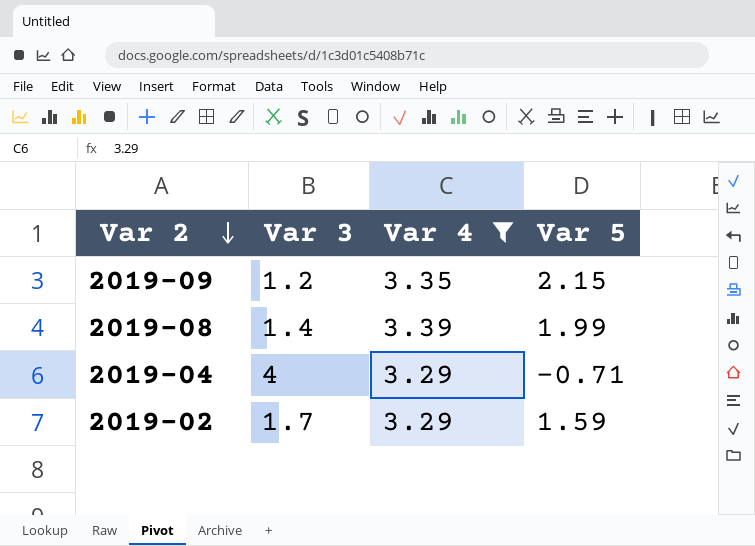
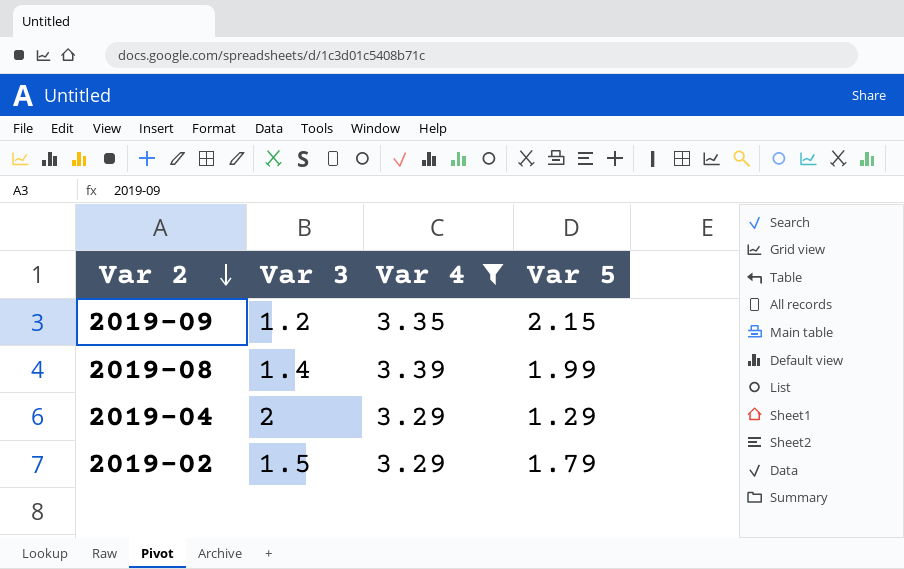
2019-04 | Var 3: 4 -> 2
2019-04 | Var 5: -0.71 -> 1.29
2019-02 | Var 3: 1.7 -> 1.5
2019-02 | Var 5: 1.59 -> 1.79

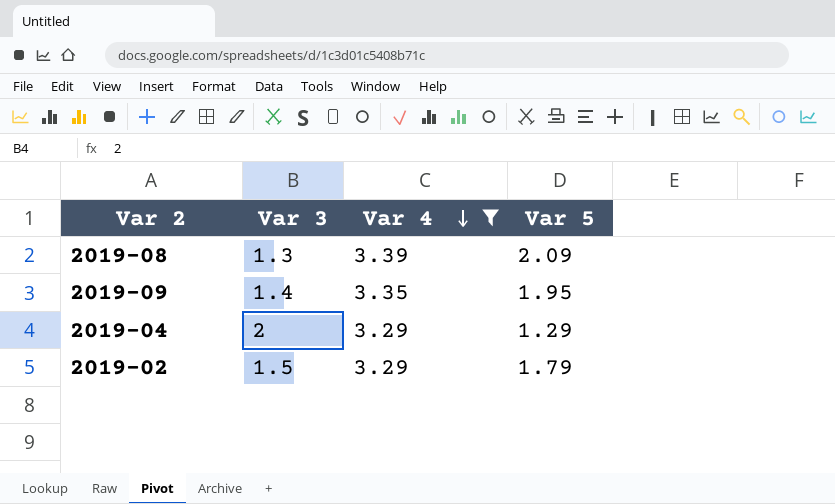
row order: Var 2 descending -> Var 4 descending
2019-08 | Var 3: 1.4 -> 1.3
2019-08 | Var 5: 1.99 -> 2.09
2019-09 | Var 3: 1.2 -> 1.4
2019-09 | Var 5: 2.15 -> 1.95

